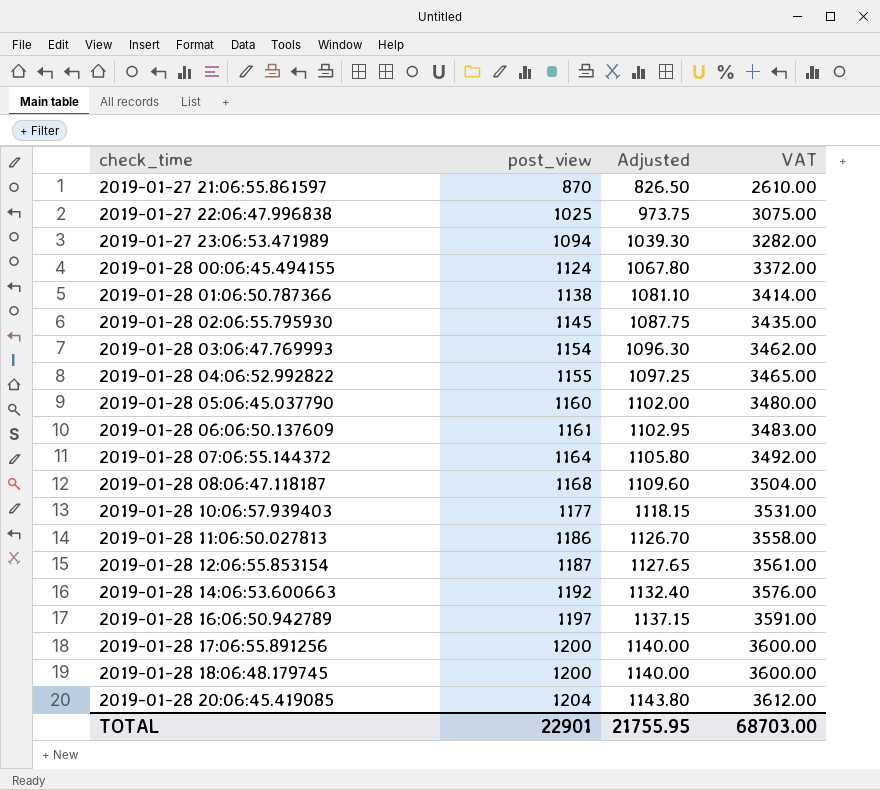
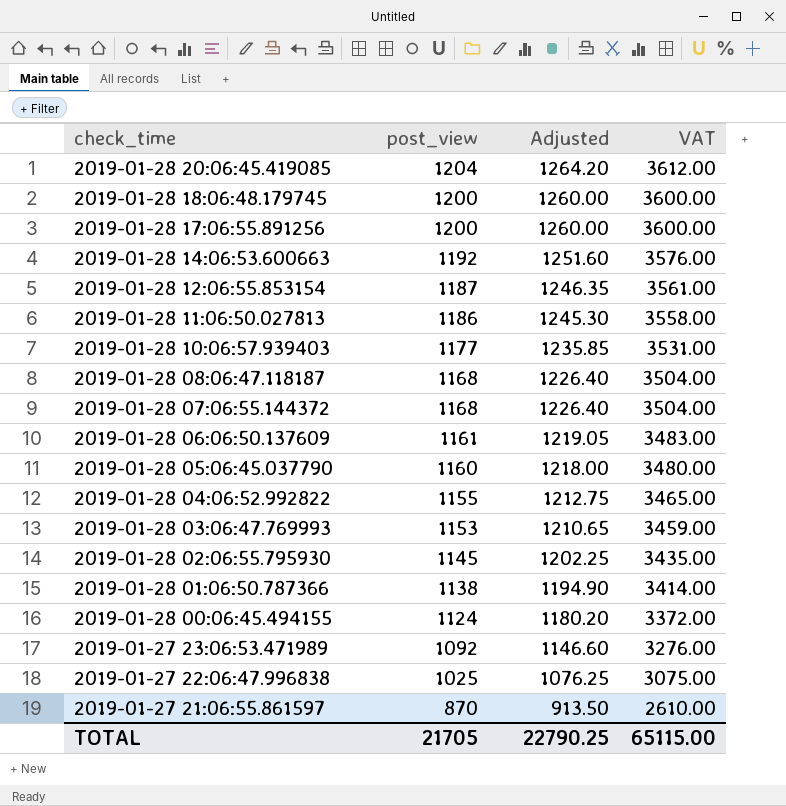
row order: check_time ascending -> check_time descending
column Adjusted | formula: [post_view] * 0.95 -> [post_view] * 1.05
row 2019-01-28 16:06:50.942789: 1197 | 1137.15 | 3591.00 -> none
2019-01-28 07:06:55.144372 | post_view: 1164 -> 1168
2019-01-28 07:06:55.144372 | VAT: 3492.00 -> 3504.00
2019-01-28 03:06:47.769993 | post_view: 1154 -> 1153
2019-01-28 03:06:47.769993 | VAT: 3462.00 -> 3459.00
2019-01-27 23:06:53.471989 | post_view: 1094 -> 1092
2019-01-27 23:06:53.471989 | VAT: 3282.00 -> 3276.00
TOTAL | post_view: 22901 -> 21705
TOTAL | Adjusted: 21755.95 -> 22790.25
TOTAL | VAT: 68703.00 -> 65115.00

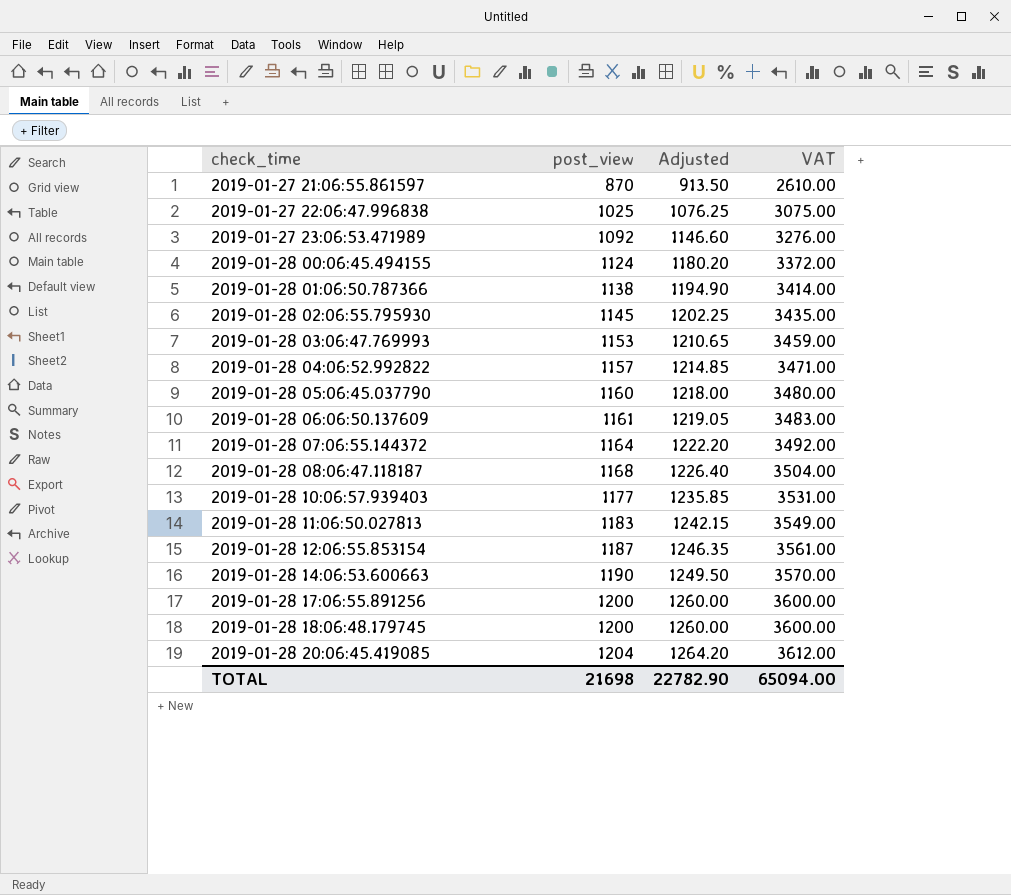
row order: check_time descending -> check_time ascending
2019-01-28 04:06:52.992822 | post_view: 1155 -> 1157
2019-01-28 04:06:52.992822 | Adjusted: 1212.75 -> 1214.85
2019-01-28 04:06:52.992822 | VAT: 3465.00 -> 3471.00
2019-01-28 07:06:55.144372 | post_view: 1168 -> 1164
2019-01-28 07:06:55.144372 | Adjusted: 1226.40 -> 1222.20
2019-01-28 07:06:55.144372 | VAT: 3504.00 -> 3492.00
2019-01-28 11:06:50.027813 | post_view: 1186 -> 1183
2019-01-28 11:06:50.027813 | Adjusted: 1245.30 -> 1242.15
2019-01-28 11:06:50.027813 | VAT: 3558.00 -> 3549.00
2019-01-28 14:06:53.600663 | post_view: 1192 -> 1190
2019-01-28 14:06:53.600663 | Adjusted: 1251.60 -> 1249.50
2019-01-28 14:06:53.600663 | VAT: 3576.00 -> 3570.00
TOTAL | post_view: 21705 -> 21698
TOTAL | Adjusted: 22790.25 -> 22782.90
TOTAL | VAT: 65115.00 -> 65094.00

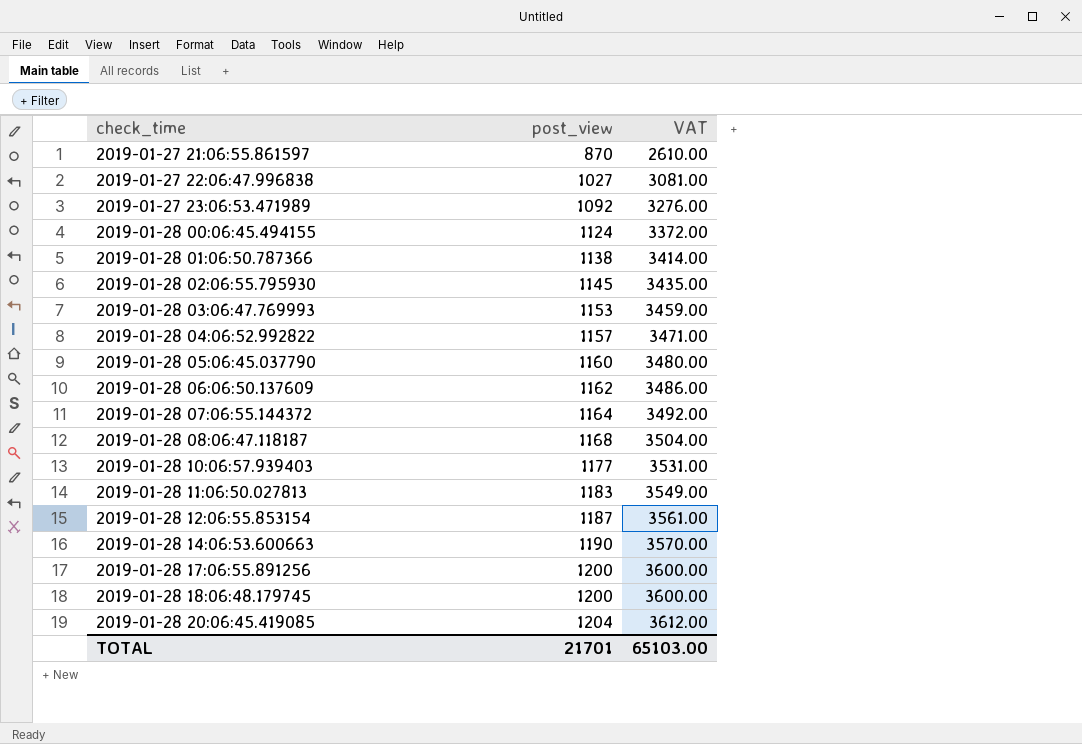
column Adjusted | formula: [post_view] * 1.05 -> none
2019-01-27 22:06:47.996838 | post_view: 1025 -> 1027
2019-01-27 22:06:47.996838 | VAT: 3075.00 -> 3081.00
2019-01-28 06:06:50.137609 | post_view: 1161 -> 1162
2019-01-28 06:06:50.137609 | VAT: 3483.00 -> 3486.00
TOTAL | post_view: 21698 -> 21701
TOTAL | VAT: 65094.00 -> 65103.00

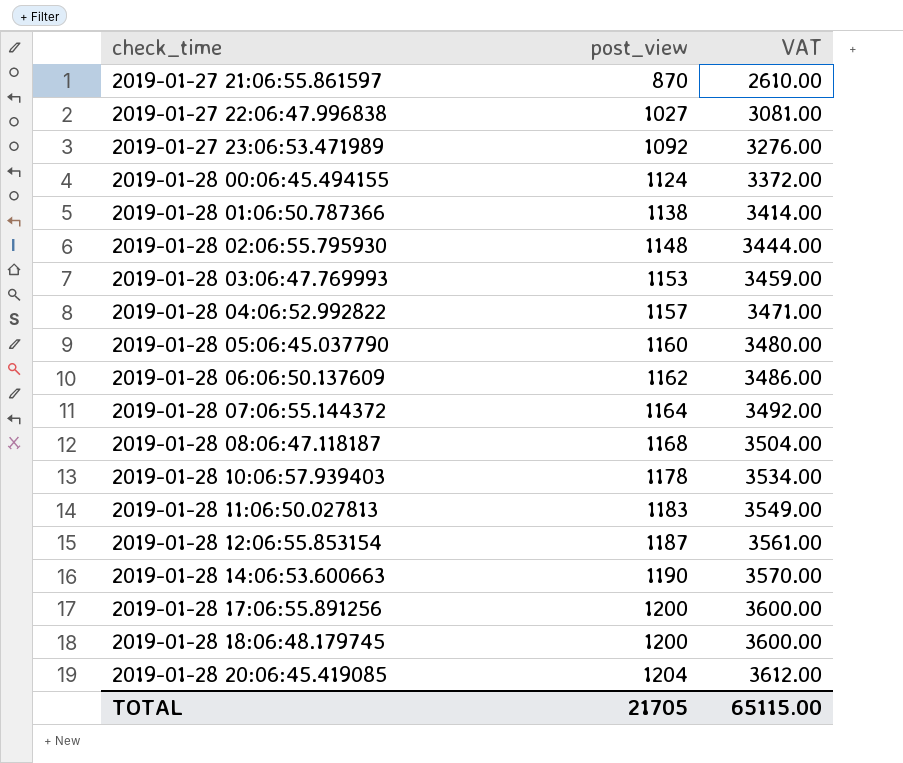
2019-01-28 02:06:55.795930 | post_view: 1145 -> 1148
2019-01-28 02:06:55.795930 | VAT: 3435.00 -> 3444.00
2019-01-28 10:06:57.939403 | post_view: 1177 -> 1178
2019-01-28 10:06:57.939403 | VAT: 3531.00 -> 3534.00
TOTAL | post_view: 21701 -> 21705
TOTAL | VAT: 65103.00 -> 65115.00

